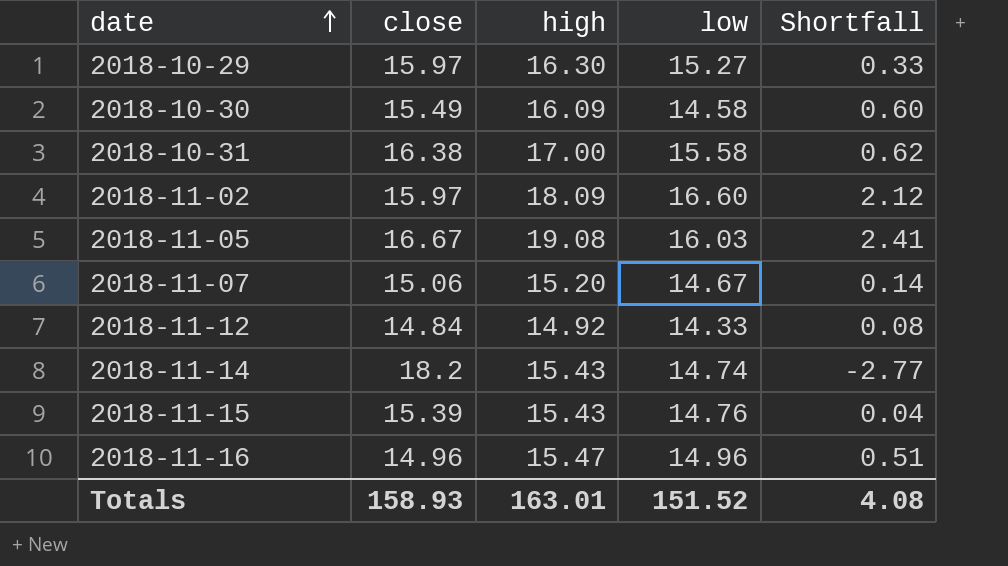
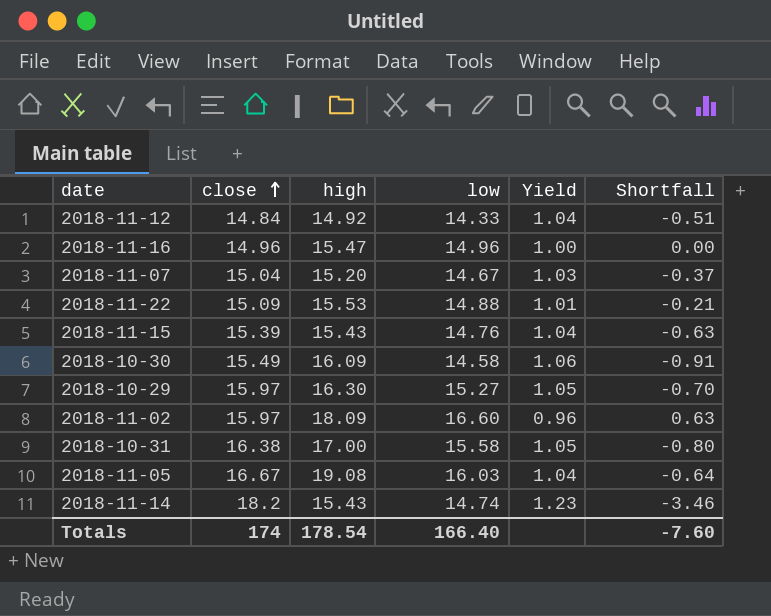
row order: date ascending -> close ascending
column Yield | formula: none -> [close] / [low]
column Shortfall | formula: [high] - [close] -> [low] - [close]
2018-11-07 | close: 15.06 -> 15.04
row 2018-11-22: none -> 15.09 | 15.53 | 14.88 | 1.01 | -0.21
Totals | close: 158.93 -> 174
Totals | high: 163.01 -> 178.54
Totals | low: 151.52 -> 166.40
Totals | Shortfall: 4.08 -> -7.60

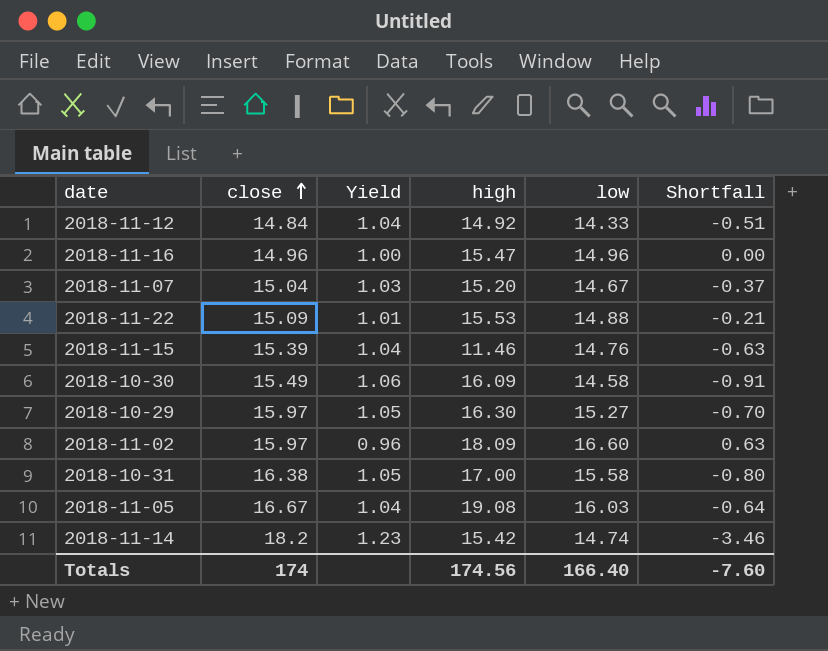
column Yield | position: 5 -> 3
2018-11-15 | high: 15.43 -> 11.46
2018-11-14 | high: 15.43 -> 15.42
Totals | high: 178.54 -> 174.56

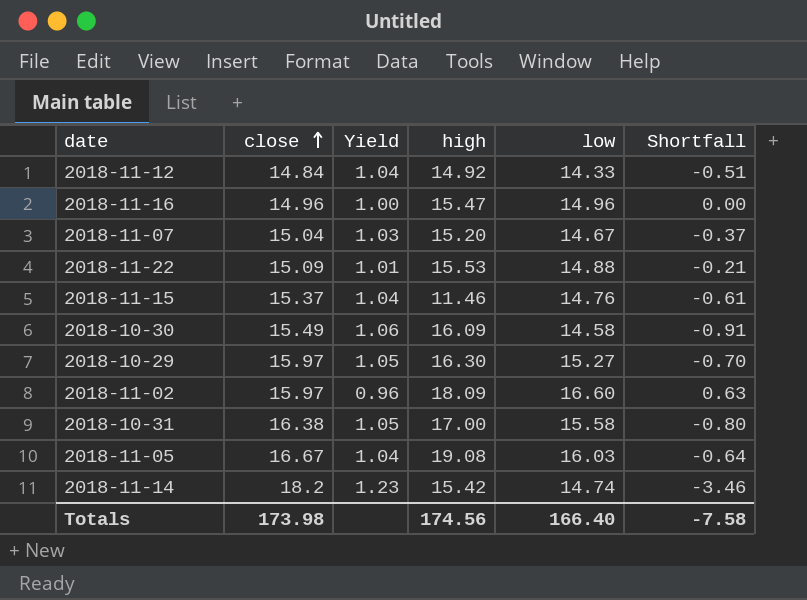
2018-11-15 | close: 15.39 -> 15.37
2018-11-15 | Shortfall: -0.63 -> -0.61
Totals | close: 174 -> 173.98
Totals | Shortfall: -7.60 -> -7.58

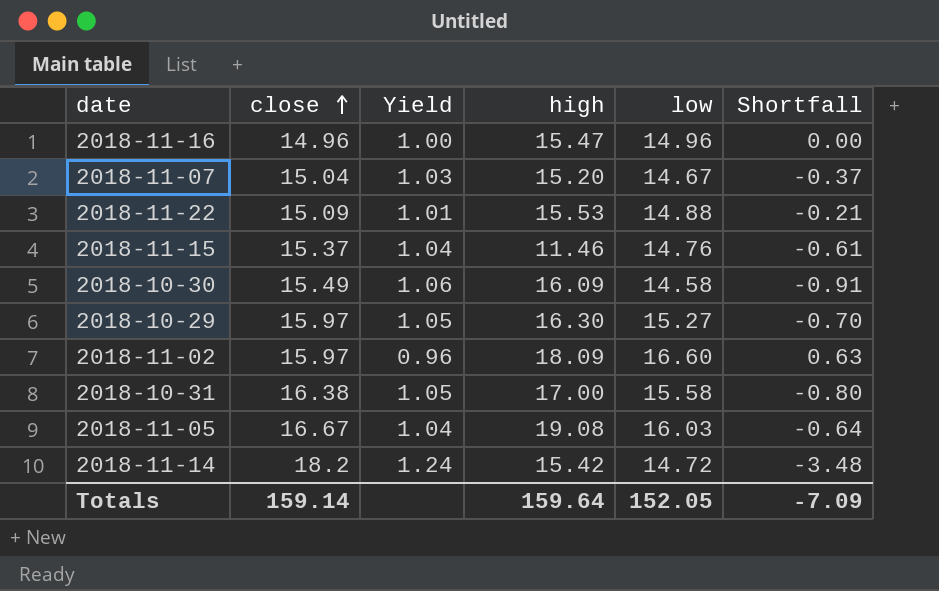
row 2018-11-12: 14.84 | 1.04 | 14.92 | 14.33 | -0.51 -> none
2018-11-14 | Yield: 1.23 -> 1.24
2018-11-14 | low: 14.74 -> 14.72
2018-11-14 | Shortfall: -3.46 -> -3.48
Totals | close: 173.98 -> 159.14
Totals | high: 174.56 -> 159.64
Totals | low: 166.40 -> 152.05
Totals | Shortfall: -7.58 -> -7.09

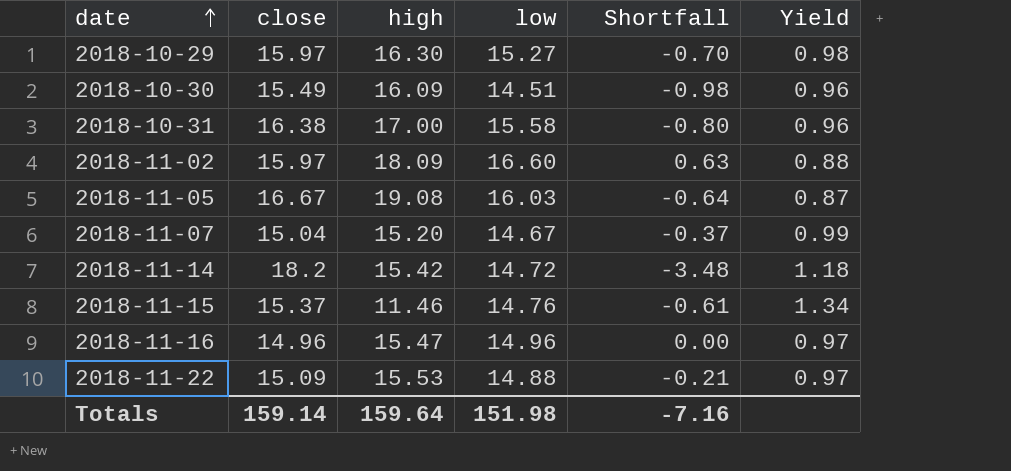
row order: close ascending -> date ascending
column Yield | formula: [close] / [low] -> [close] / [high]
column Yield | position: 3 -> 6
2018-10-30 | low: 14.58 -> 14.51
2018-10-30 | Shortfall: -0.91 -> -0.98
Totals | low: 152.05 -> 151.98
Totals | Shortfall: -7.09 -> -7.16

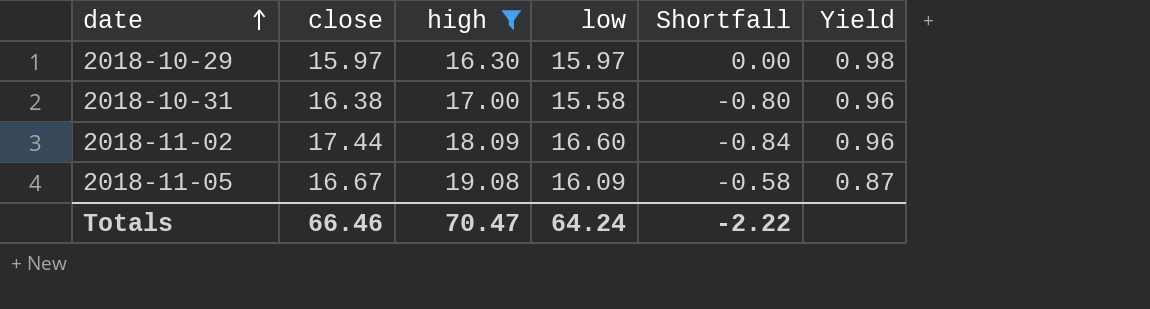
filter: none -> high >= 16.30
2018-10-29 | low: 15.27 -> 15.97
2018-10-29 | Shortfall: -0.70 -> 0.00
2018-11-02 | close: 15.97 -> 17.44
2018-11-02 | Shortfall: 0.63 -> -0.84
2018-11-02 | Yield: 0.88 -> 0.96
2018-11-05 | low: 16.03 -> 16.09
2018-11-05 | Shortfall: -0.64 -> -0.58
Totals | close: 159.14 -> 66.46
Totals | high: 159.64 -> 70.47
Totals | low: 151.98 -> 64.24
Totals | Shortfall: -7.16 -> -2.22

